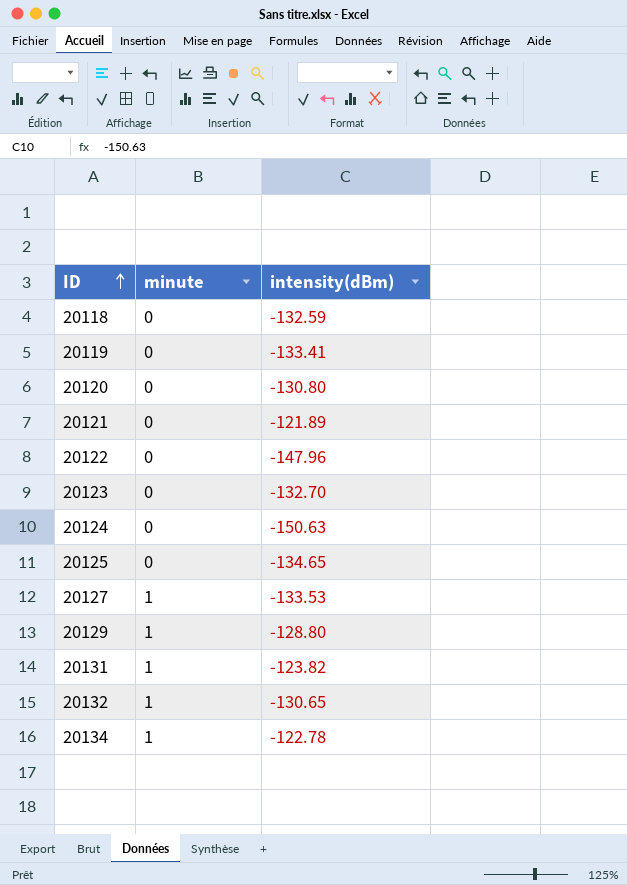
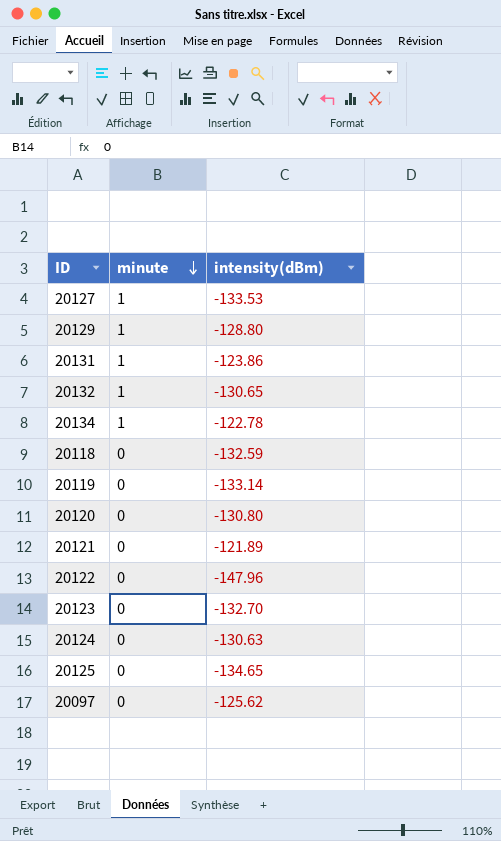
row order: ID ascending -> minute descending
20131 | intensity(dBm): -123.82 -> -123.86
20119 | intensity(dBm): -133.41 -> -133.14
20124 | intensity(dBm): -150.63 -> -130.63
row 20097: none -> 0 | -125.62

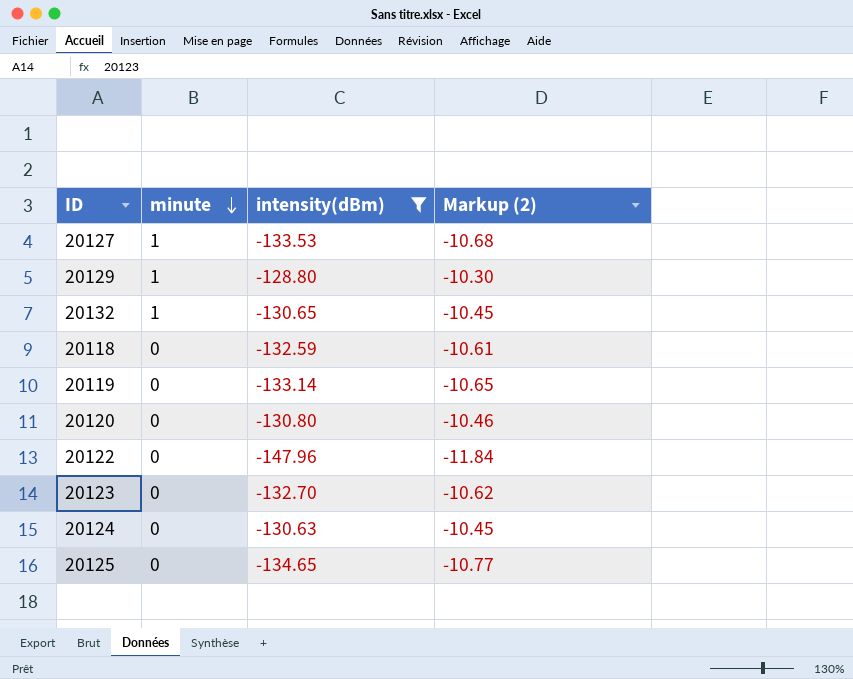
filter: none -> intensity(dBm) <= -128.80
column Markup (2) | formula: none -> [intensity(dBm)] * 0.08

